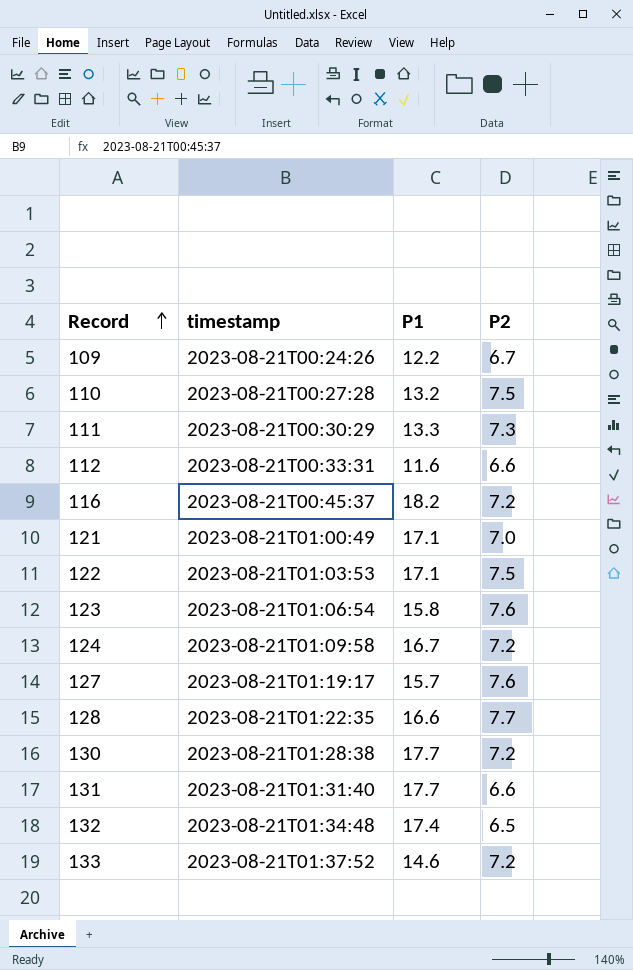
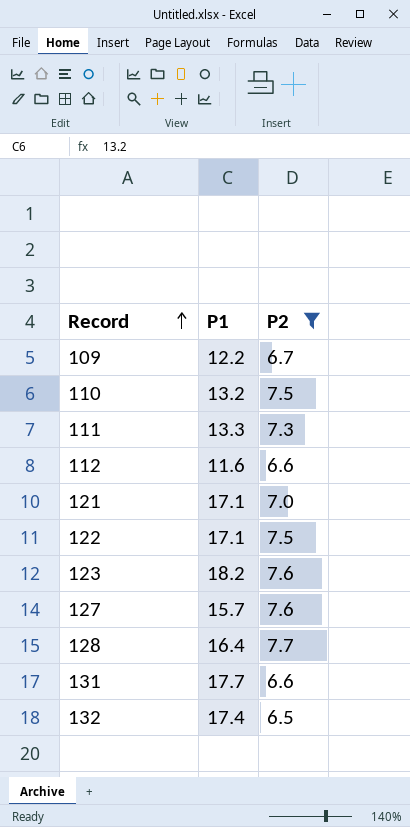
filter: none -> P2 != 7.2
column timestamp | position: 2 -> none
123 | P1: 15.8 -> 18.2
128 | P1: 16.6 -> 16.4

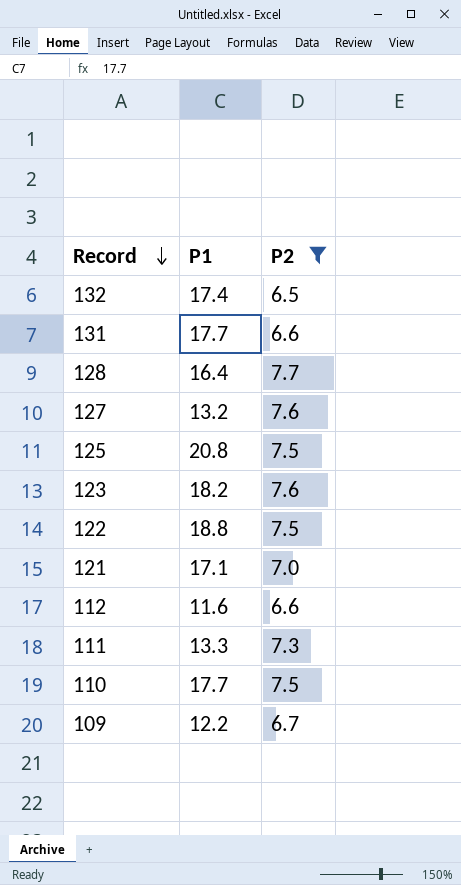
row order: Record ascending -> Record descending
127 | P1: 15.7 -> 13.2
row 125: none -> 20.8 | 7.5
122 | P1: 17.1 -> 18.8
110 | P1: 13.2 -> 17.7

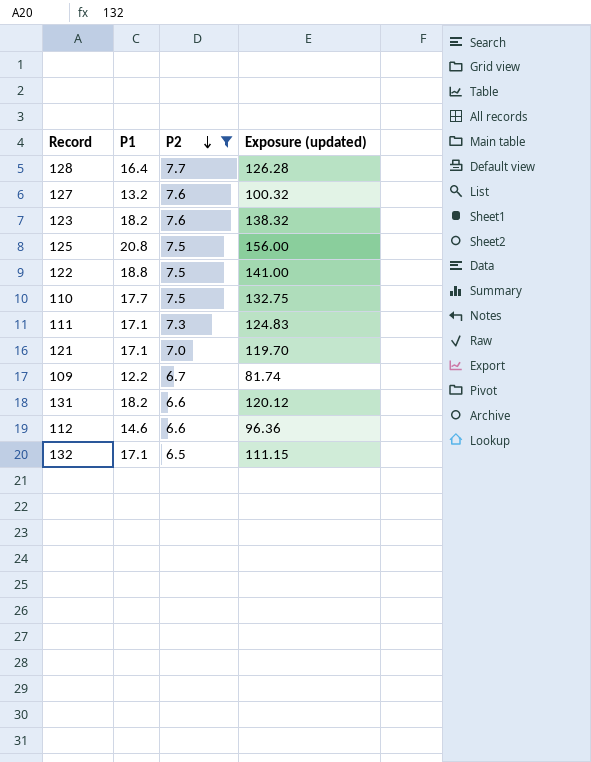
row order: Record descending -> P2 descending
column Exposure (updated) | formula: none -> [P1] * [P2]
111 | P1: 13.3 -> 17.1
131 | P1: 17.7 -> 18.2
112 | P1: 11.6 -> 14.6
132 | P1: 17.4 -> 17.1

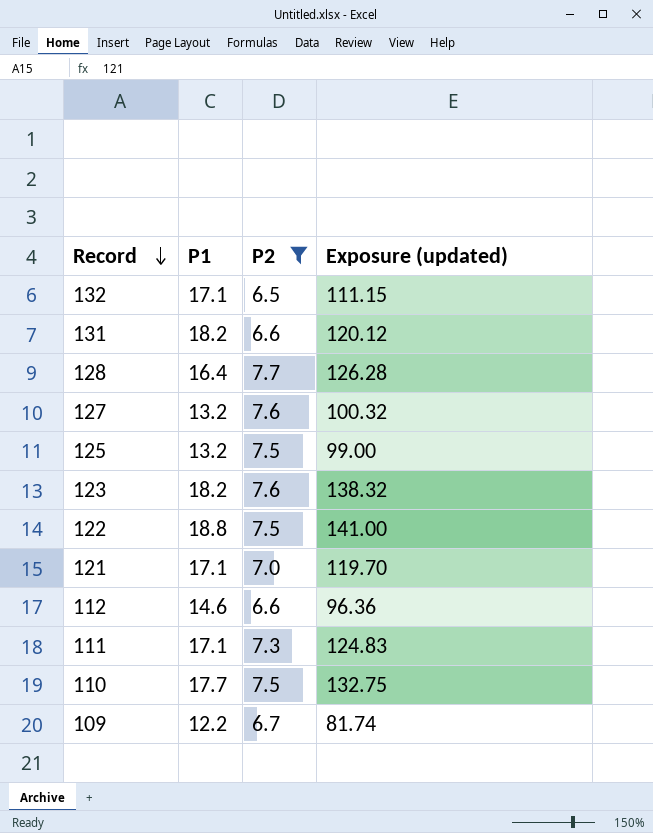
row order: P2 descending -> Record descending
125 | P1: 20.8 -> 13.2
125 | Exposure (updated): 156.00 -> 99.00

